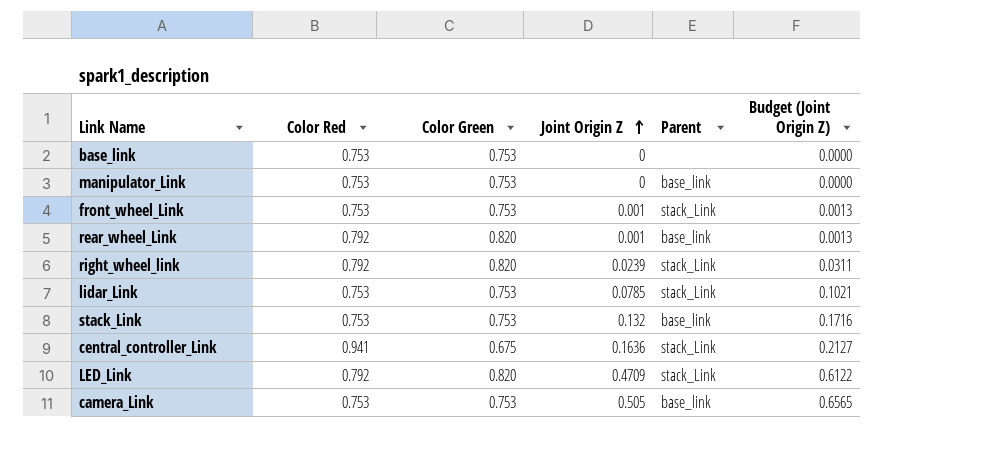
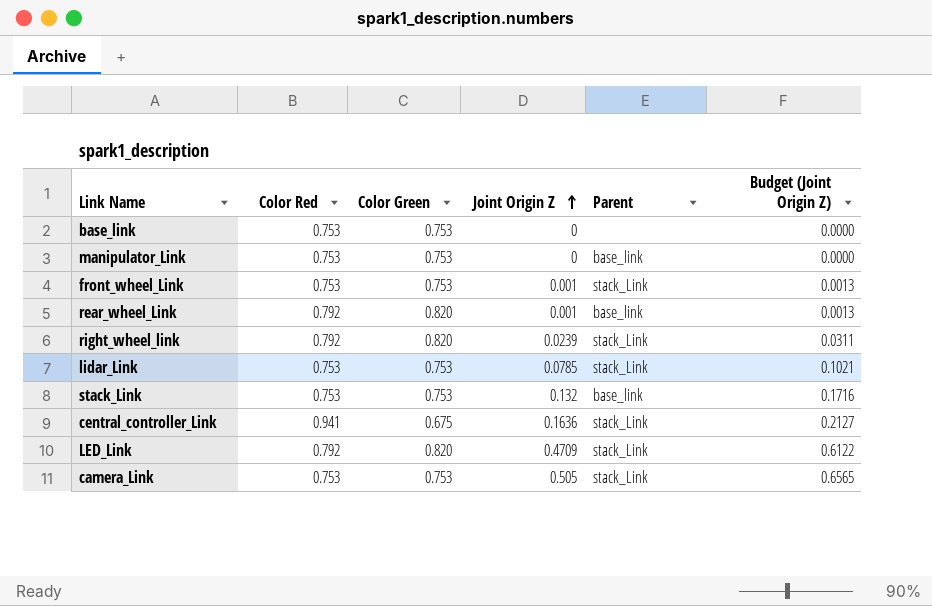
camera_Link | Parent: base_link -> stack_Link

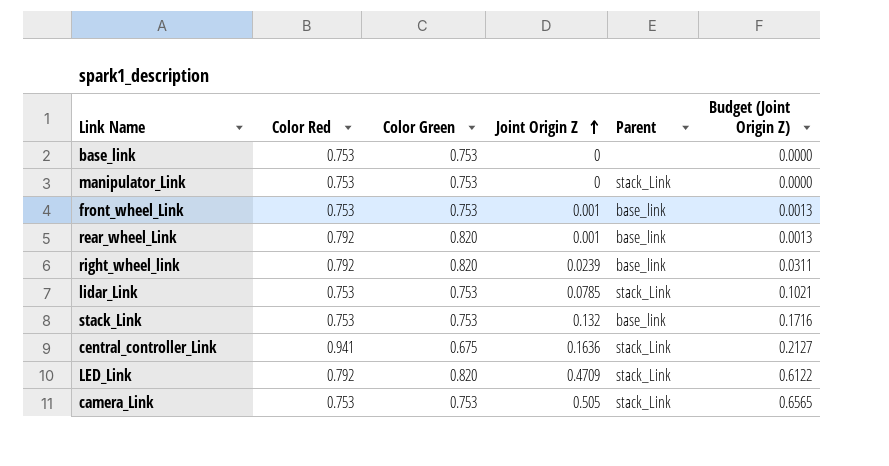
manipulator_Link | Parent: base_link -> stack_Link
front_wheel_Link | Parent: stack_Link -> base_link
right_wheel_link | Parent: stack_Link -> base_link

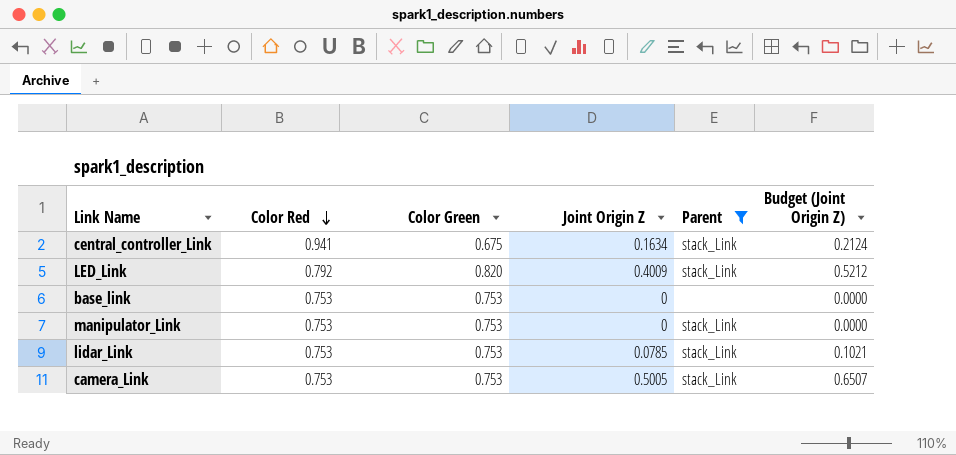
filter: none -> Parent != base_link
row order: Joint Origin Z ascending -> Color Red descending
central_controller_Link | Joint Origin Z: 0.1636 -> 0.1634
central_controller_Link | Budget (Joint Origin Z): 0.2127 -> 0.2124
LED_Link | Joint Origin Z: 0.4709 -> 0.4009
LED_Link | Budget (Joint Origin Z): 0.6122 -> 0.5212
camera_Link | Joint Origin Z: 0.505 -> 0.5005
camera_Link | Budget (Joint Origin Z): 0.6565 -> 0.6507

